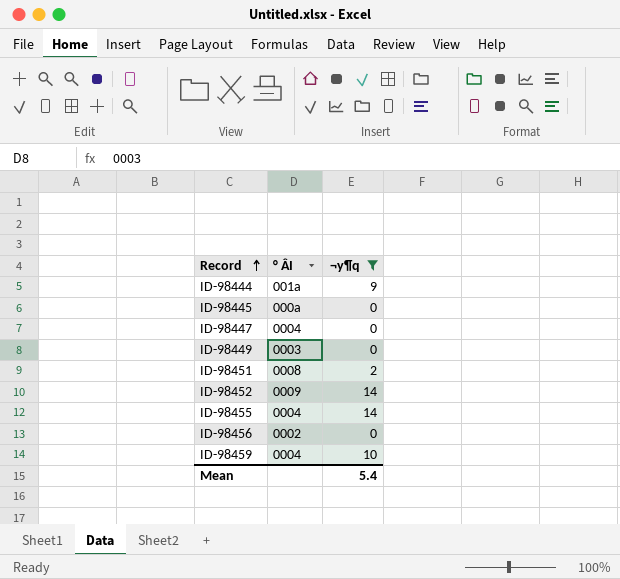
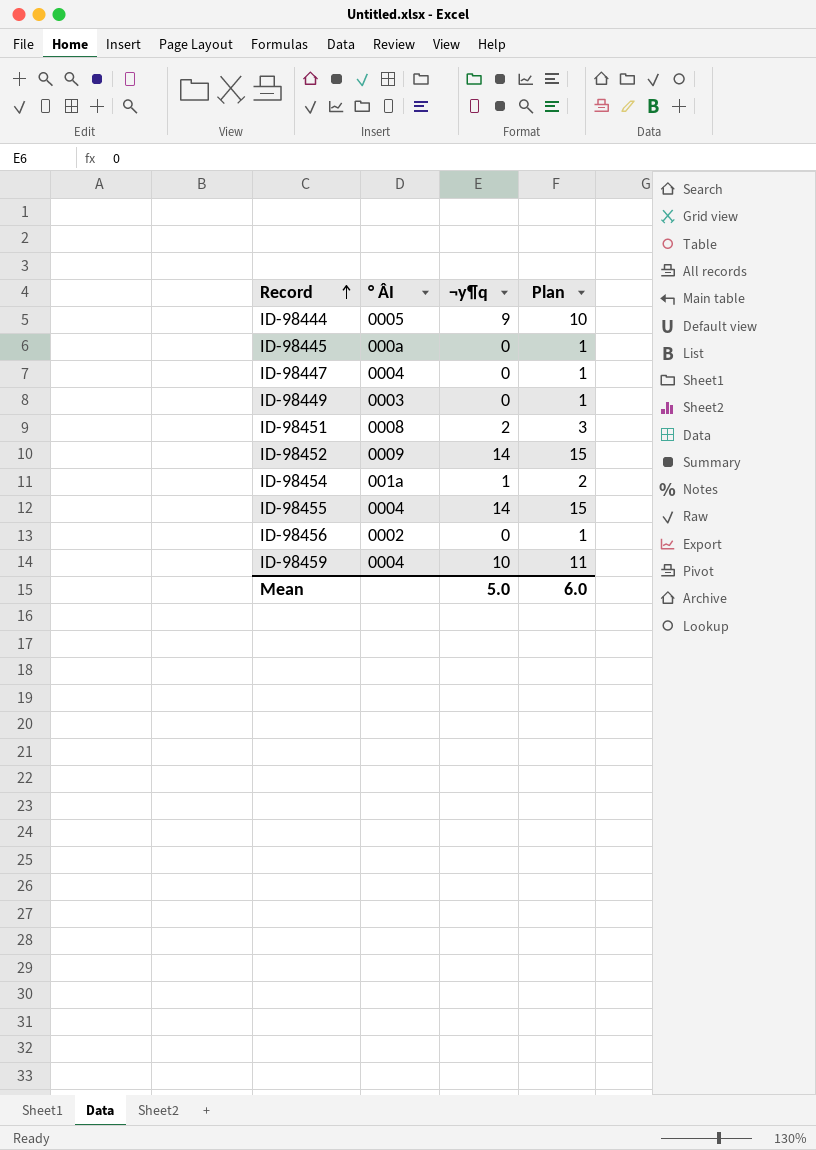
filter: ¬y¶q != 1 -> none
column Plan | formula: none -> [¬y¶q] + 1
ID-98444 | ° ÂI: 001a -> 0005
Mean | ¬y¶q: 5.4 -> 5.0

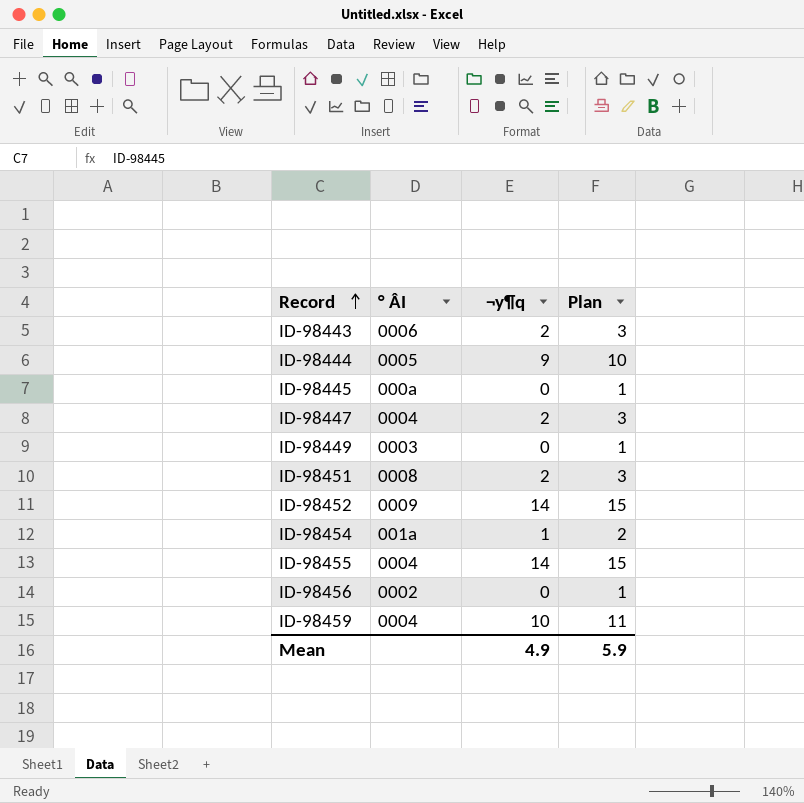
row ID-98443: none -> 0006 | 2 | 3
ID-98447 | ¬y¶q: 0 -> 2
ID-98447 | Plan: 1 -> 3
Mean | ¬y¶q: 5.0 -> 4.9
Mean | Plan: 6.0 -> 5.9

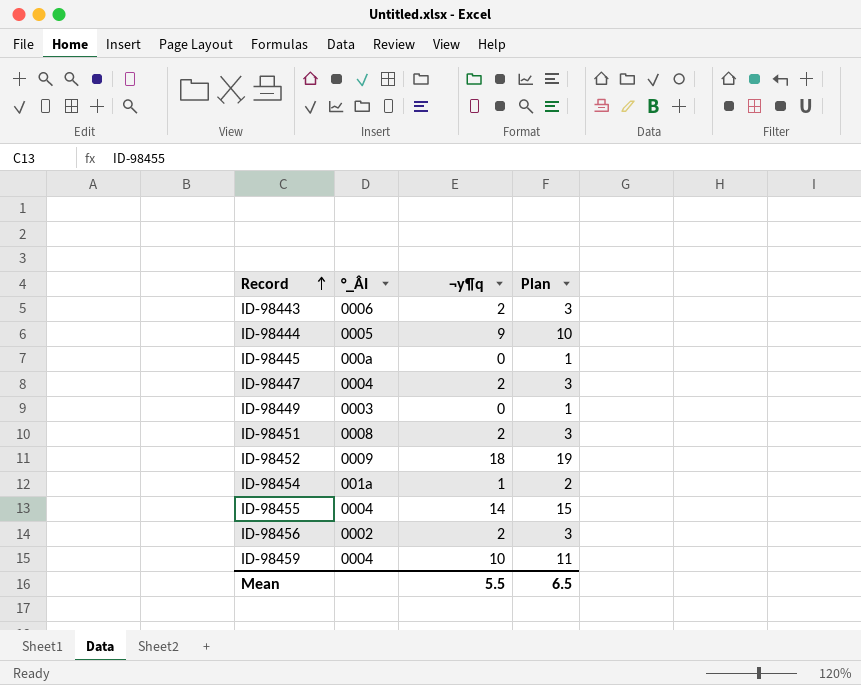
column name: ° ÂI -> °_ÂI
ID-98452 | ¬y¶q: 14 -> 18
ID-98452 | Plan: 15 -> 19
ID-98456 | ¬y¶q: 0 -> 2
ID-98456 | Plan: 1 -> 3
Mean | ¬y¶q: 4.9 -> 5.5
Mean | Plan: 5.9 -> 6.5

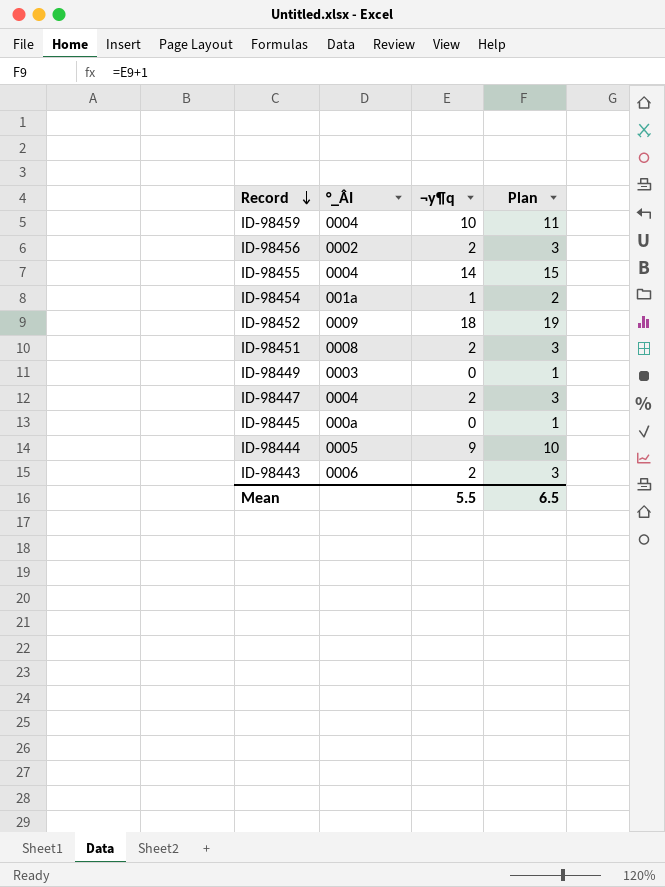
row order: Record ascending -> Record descending

